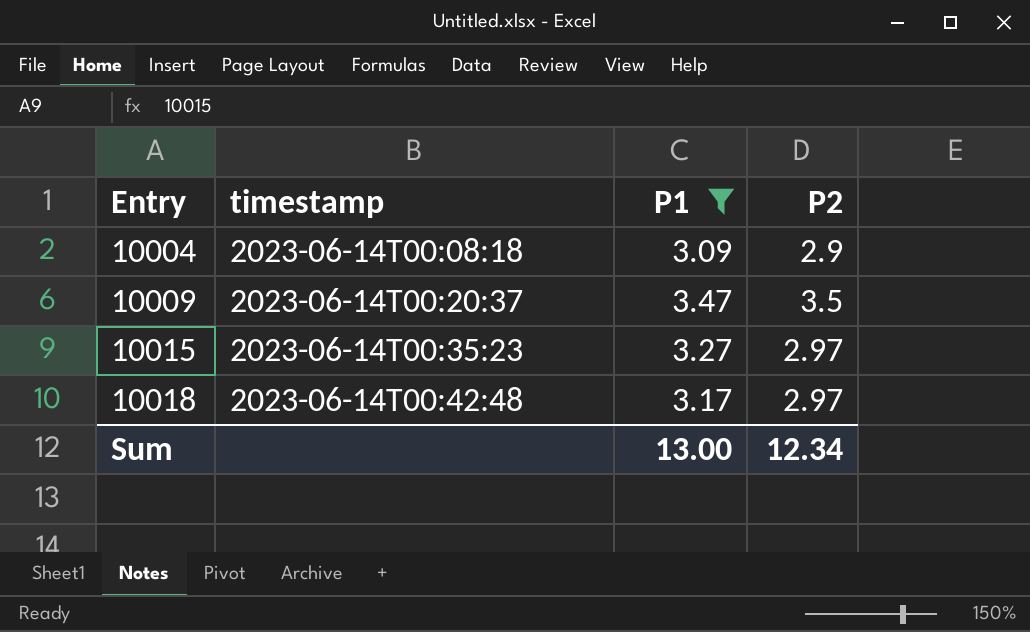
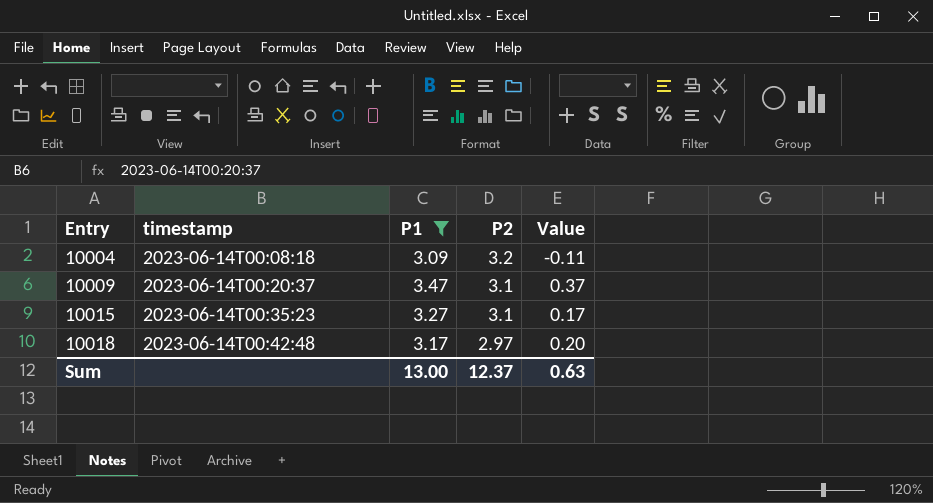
column Value | formula: none -> [P1] - [P2]
10004 | P2: 2.9 -> 3.2
10009 | P2: 3.5 -> 3.1
10015 | P2: 2.97 -> 3.1
Sum | P2: 12.34 -> 12.37

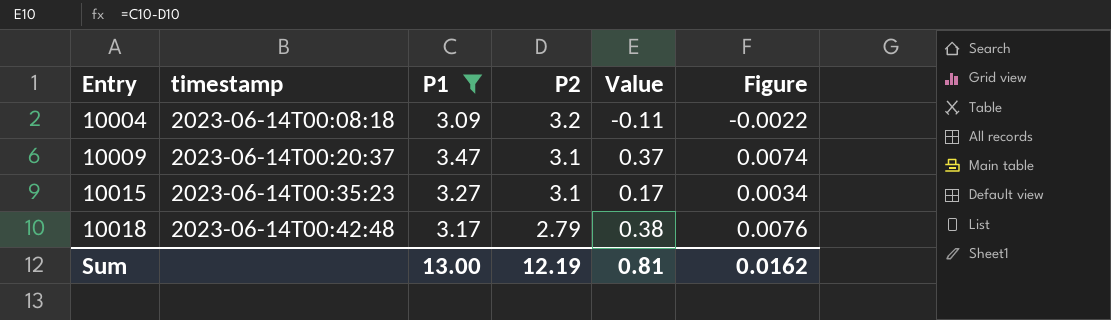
column Figure | formula: none -> [Value] * 0.02
10018 | P2: 2.97 -> 2.79
10018 | Value: 0.20 -> 0.38
Sum | P2: 12.37 -> 12.19
Sum | Value: 0.63 -> 0.81

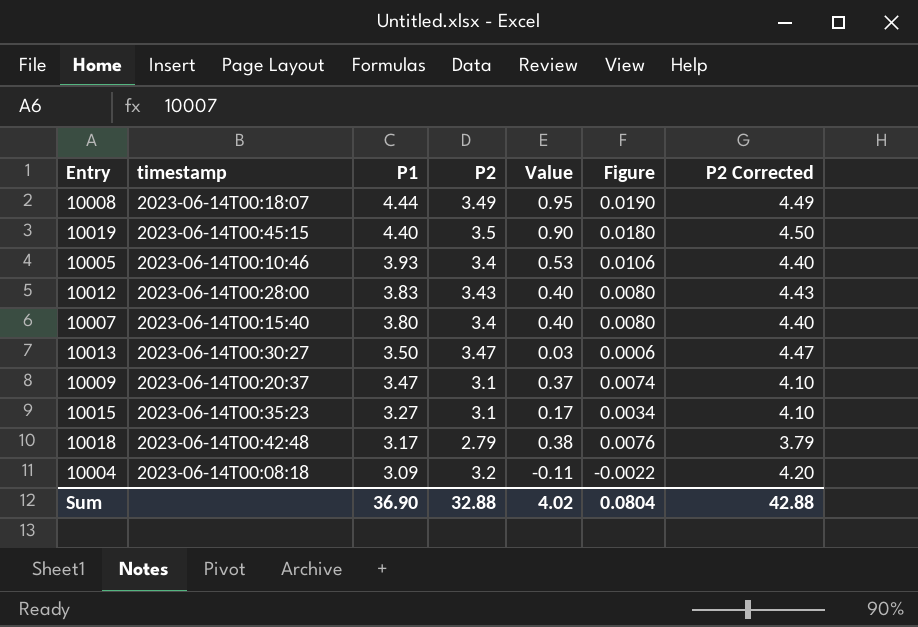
filter: P1 <= 3.47 -> none
row order: Entry ascending -> P1 descending
column P2 Corrected | formula: none -> [P2] + 1
Sum | P1: 13.00 -> 36.90
Sum | P2: 12.19 -> 32.88
Sum | Value: 0.81 -> 4.02
Sum | Figure: 0.0162 -> 0.0804

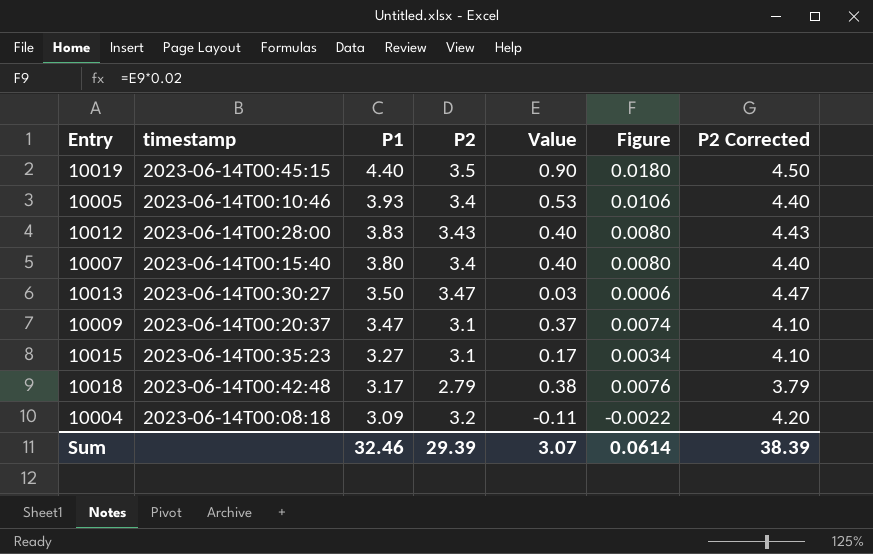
row 10008: 2023-06-14T00:18:07 | 4.44 | 3.49 | 0.95 | 0.0190 | 4.49 -> none
Sum | P1: 36.90 -> 32.46
Sum | P2: 32.88 -> 29.39
Sum | Value: 4.02 -> 3.07
Sum | Figure: 0.0804 -> 0.0614
Sum | P2 Corrected: 42.88 -> 38.39

